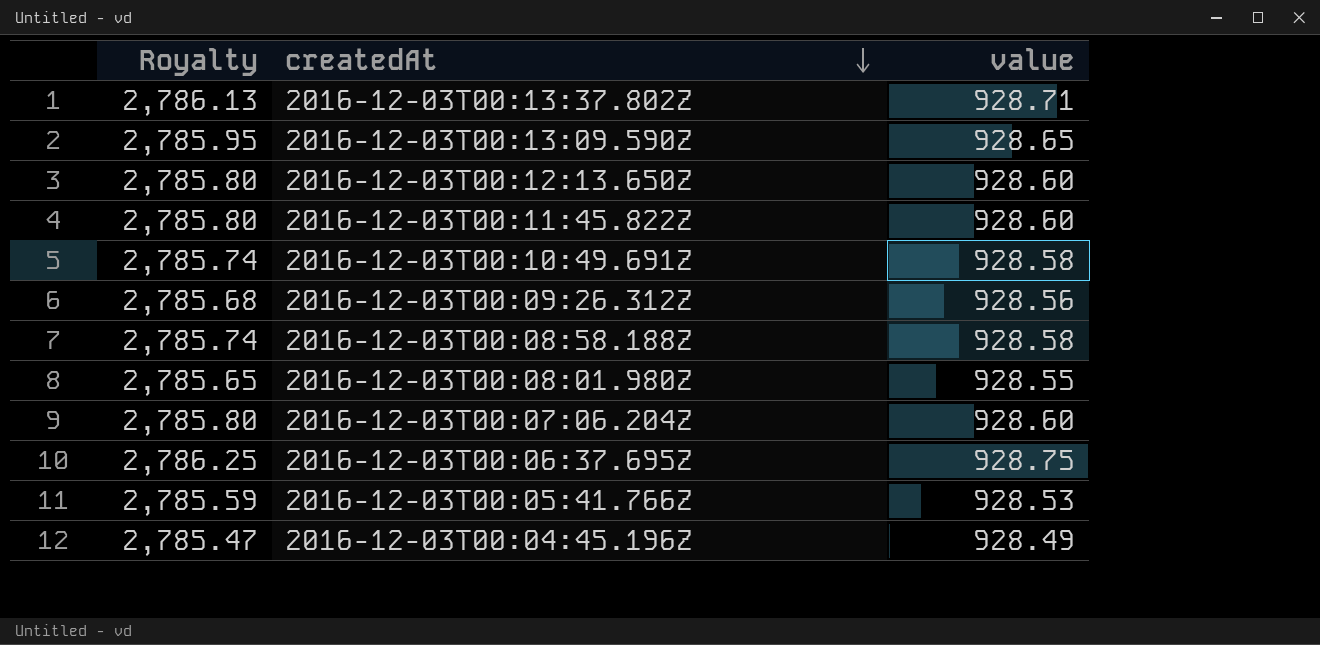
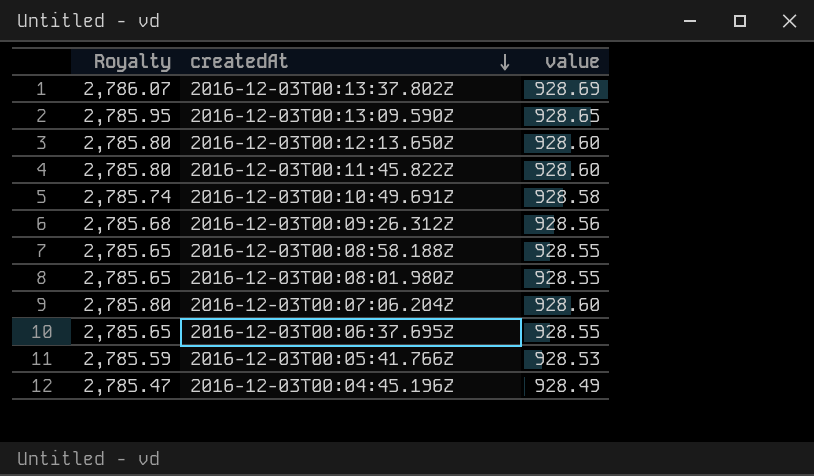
2016-12-03T00:13:37.802Z | Royalty: 2,786.13 -> 2,786.07
2016-12-03T00:13:37.802Z | value: 928.71 -> 928.69
2016-12-03T00:08:58.188Z | Royalty: 2,785.74 -> 2,785.65
2016-12-03T00:08:58.188Z | value: 928.58 -> 928.55
2016-12-03T00:06:37.695Z | Royalty: 2,786.25 -> 2,785.65
2016-12-03T00:06:37.695Z | value: 928.75 -> 928.55

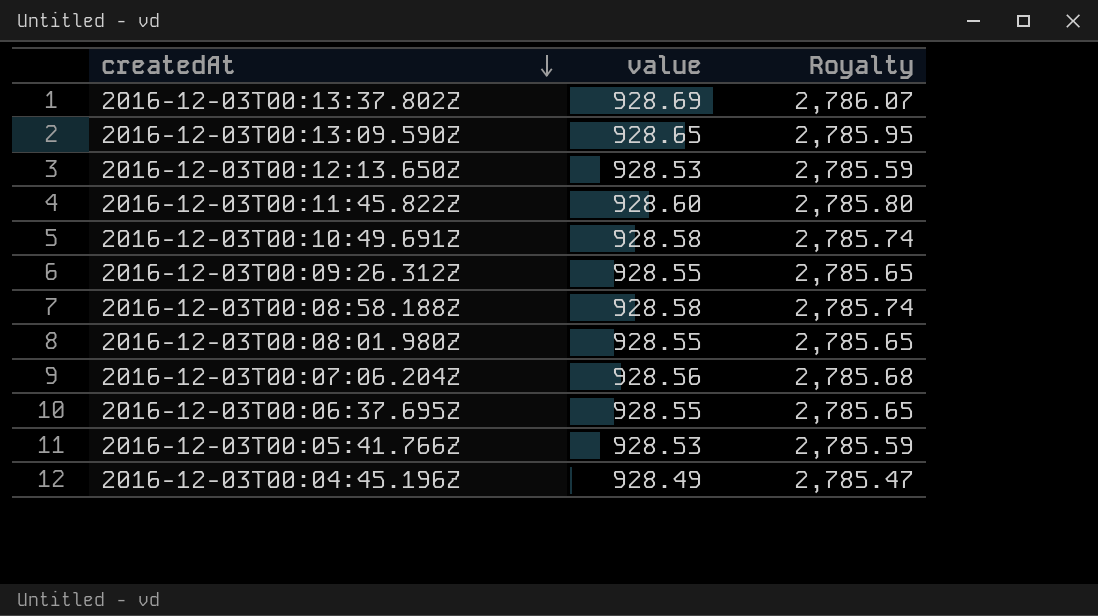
column Royalty | position: 1 -> 3
2016-12-03T00:12:13.650Z | value: 928.60 -> 928.53
2016-12-03T00:12:13.650Z | Royalty: 2,785.80 -> 2,785.59
2016-12-03T00:09:26.312Z | value: 928.56 -> 928.55
2016-12-03T00:09:26.312Z | Royalty: 2,785.68 -> 2,785.65
2016-12-03T00:08:58.188Z | value: 928.55 -> 928.58
2016-12-03T00:08:58.188Z | Royalty: 2,785.65 -> 2,785.74
2016-12-03T00:07:06.204Z | value: 928.60 -> 928.56
2016-12-03T00:07:06.204Z | Royalty: 2,785.80 -> 2,785.68

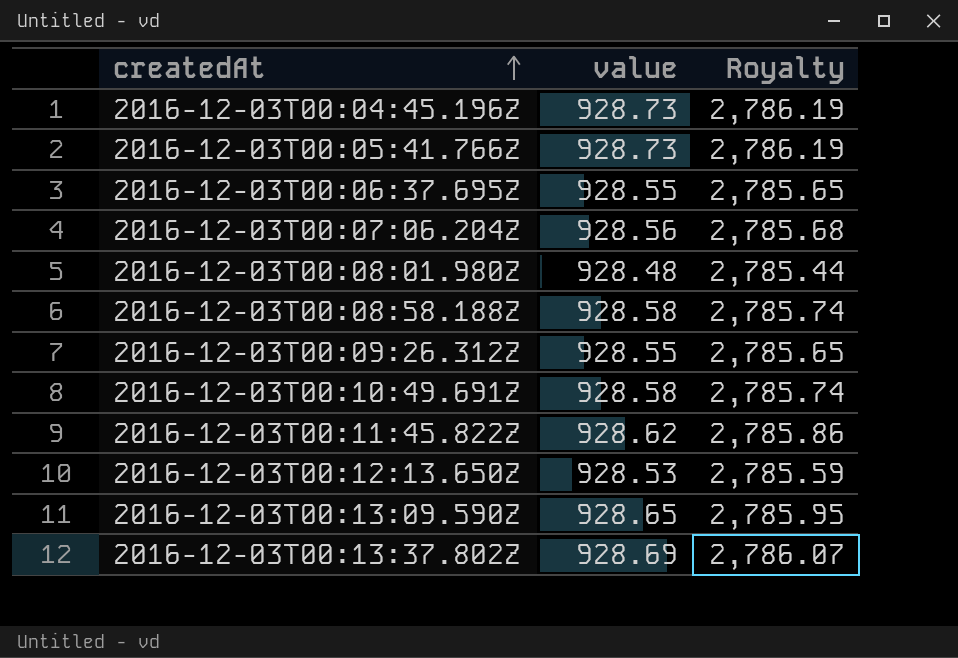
row order: createdAt descending -> createdAt ascending
2016-12-03T00:04:45.196Z | value: 928.49 -> 928.73
2016-12-03T00:04:45.196Z | Royalty: 2,785.47 -> 2,786.19
2016-12-03T00:05:41.766Z | value: 928.53 -> 928.73
2016-12-03T00:05:41.766Z | Royalty: 2,785.59 -> 2,786.19
2016-12-03T00:08:01.980Z | value: 928.55 -> 928.48
2016-12-03T00:08:01.980Z | Royalty: 2,785.65 -> 2,785.44
2016-12-03T00:11:45.822Z | value: 928.60 -> 928.62
2016-12-03T00:11:45.822Z | Royalty: 2,785.80 -> 2,785.86

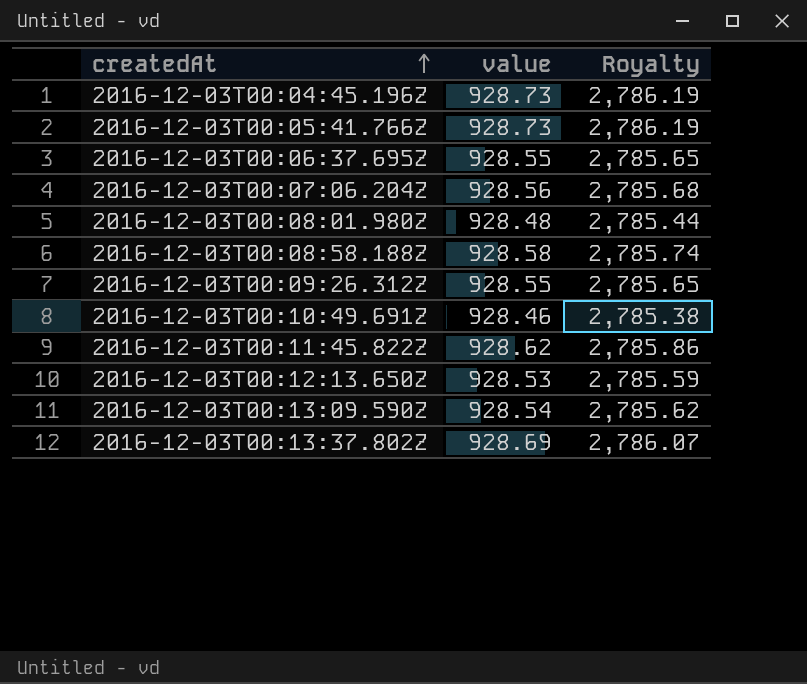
2016-12-03T00:10:49.691Z | value: 928.58 -> 928.46
2016-12-03T00:10:49.691Z | Royalty: 2,785.74 -> 2,785.38
2016-12-03T00:13:09.590Z | value: 928.65 -> 928.54
2016-12-03T00:13:09.590Z | Royalty: 2,785.95 -> 2,785.62

